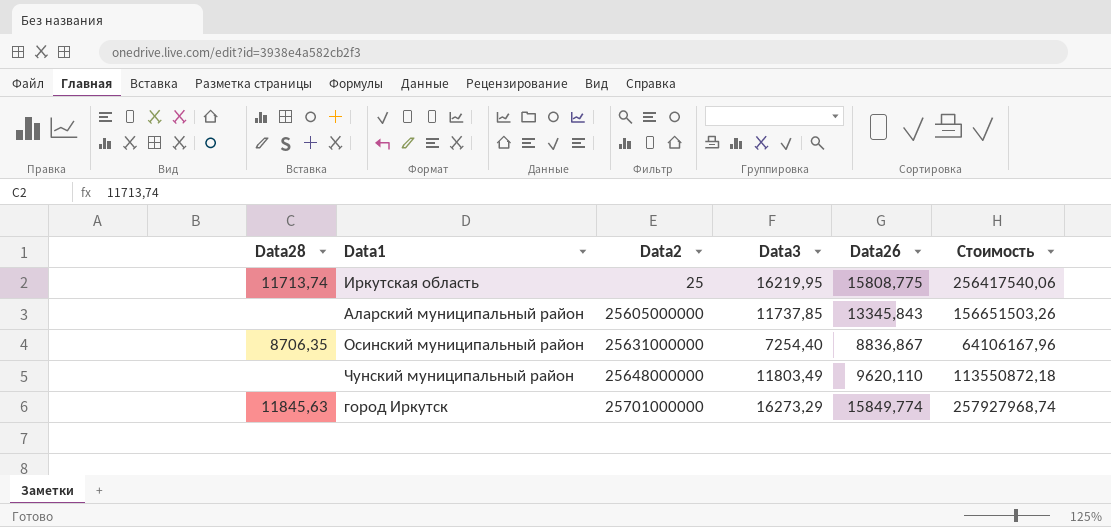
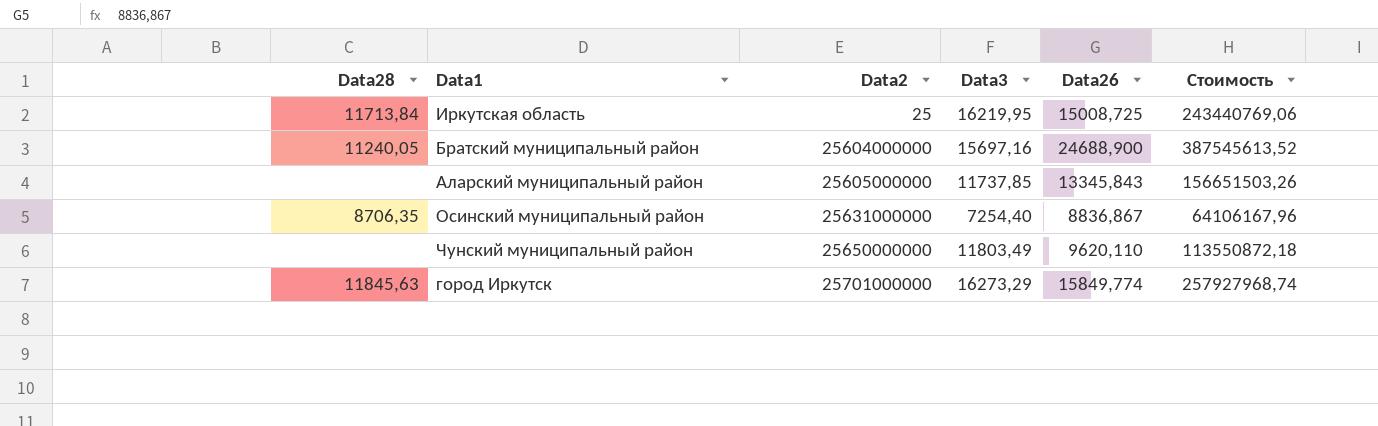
Иркутская область | Data28: 11713,74 -> 11713,84
Иркутская область | Data26: 15808,775 -> 15008,725
Иркутская область | Стоимость: 256417540,06 -> 243440769,06
row Братский муниципальный район: none -> 11240,05 | 25604000000 | 15697,16 | 24688,900 | 387545613,52
Чунский муниципальный район | Data2: 25648000000 -> 25650000000

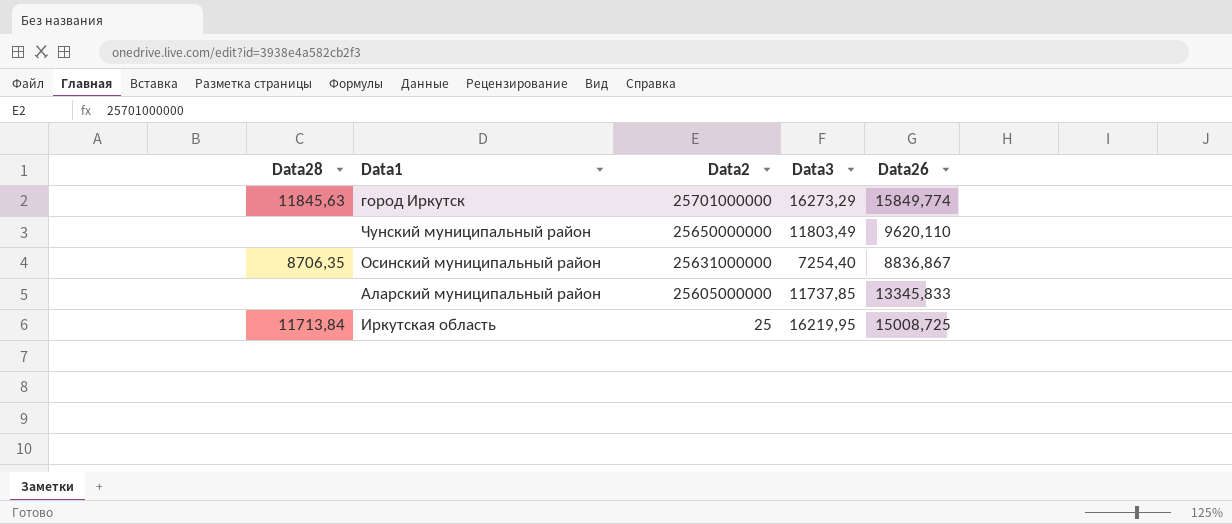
row order: Data2 ascending -> Data2 descending
column Стоимость | formula: [Data3] * [Data26] -> none
row Братский муниципальный район: 11240,05 | 25604000000 | 15697,16 | 24688,900 | 387545613,52 -> none
Аларский муниципальный район | Data26: 13345,843 -> 13345,833

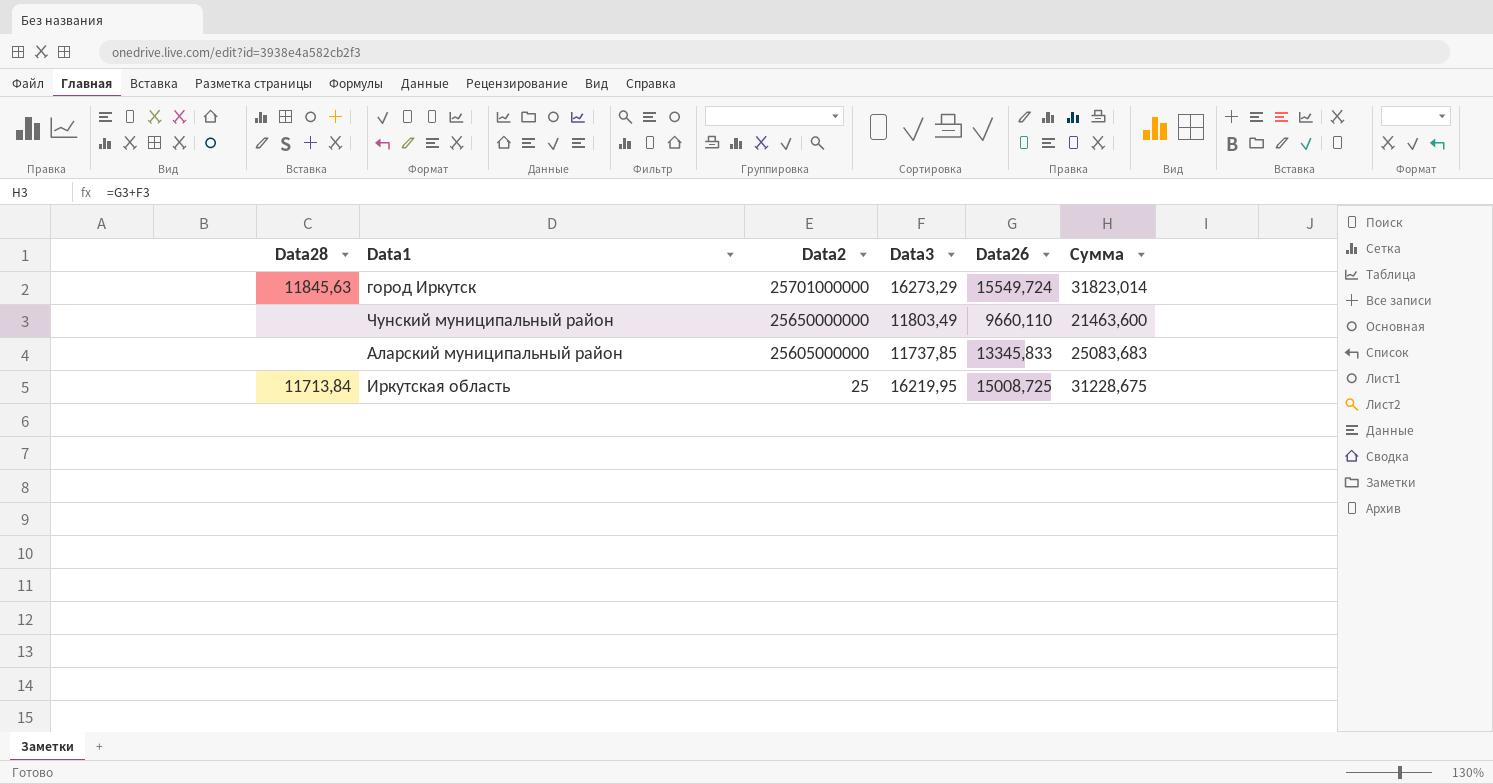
column Сумма | formula: none -> [Data3] + [Data26]
row Осинский муниципальный район: 8706,35 | 25631000000 | 7254,40 | 8836,867 -> none
город Иркутск | Data26: 15849,774 -> 15549,724
Чунский муниципальный район | Data26: 9620,110 -> 9660,110

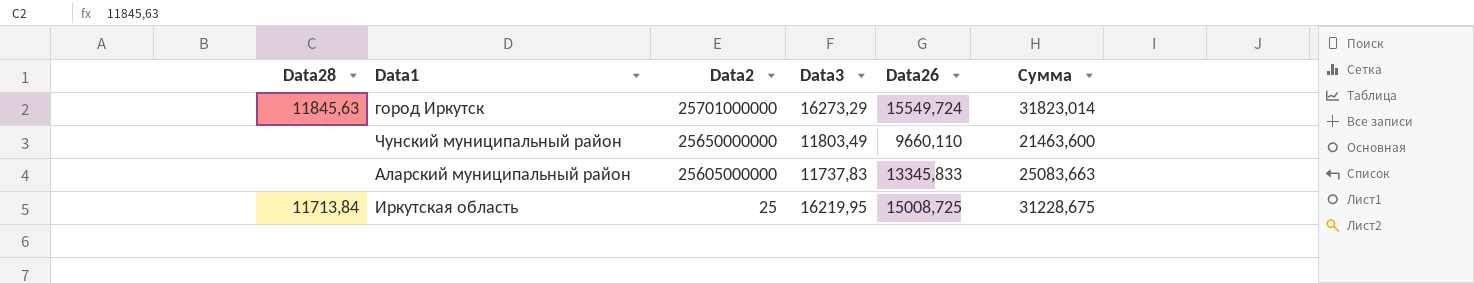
Аларский муниципальный район | Data3: 11737,85 -> 11737,83
Аларский муниципальный район | Сумма: 25083,683 -> 25083,663

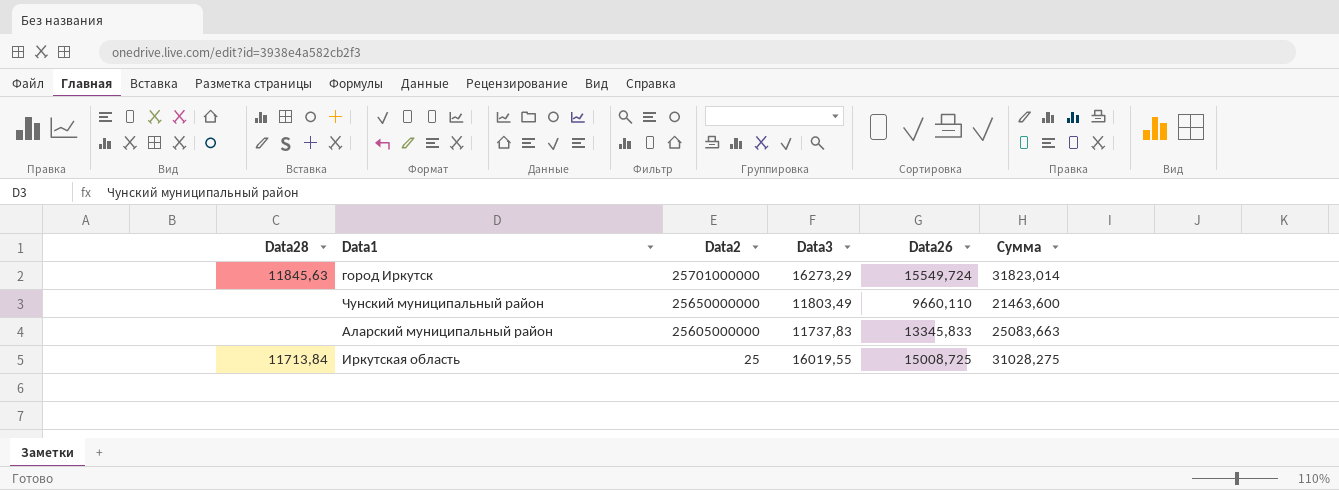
Иркутская область | Data3: 16219,95 -> 16019,55
Иркутская область | Сумма: 31228,675 -> 31028,275

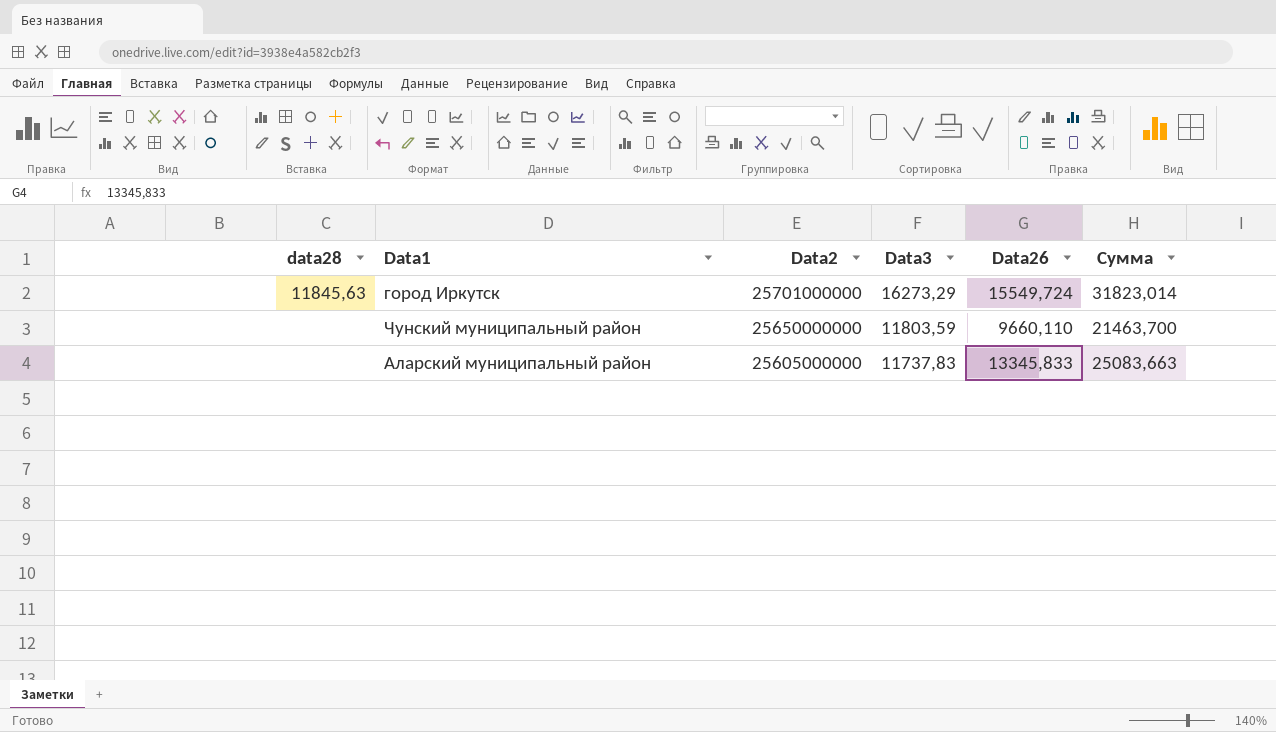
column name: Data28 -> data28
row Иркутская область: 11713,84 | 25 | 16019,55 | 15008,725 | 31028,275 -> none
Чунский муниципальный район | Data3: 11803,49 -> 11803,59
Чунский муниципальный район | Сумма: 21463,600 -> 21463,700

